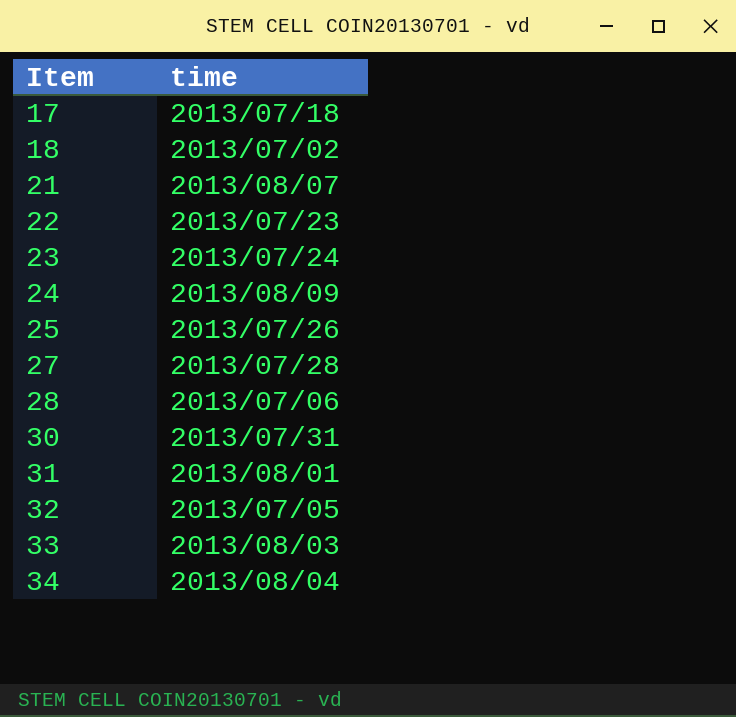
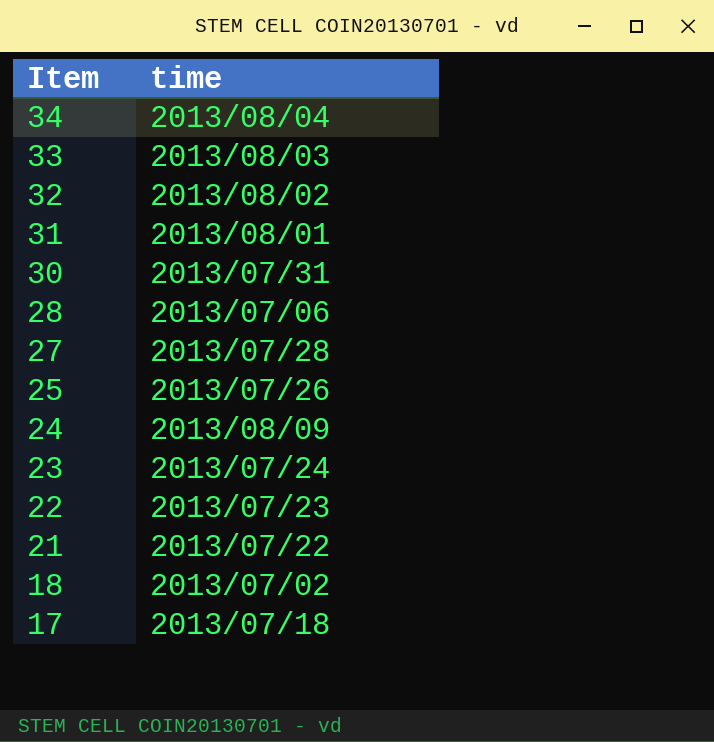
row order: Item ascending -> Item descending
32 | time: 2013/07/05 -> 2013/08/02
21 | time: 2013/08/07 -> 2013/07/22

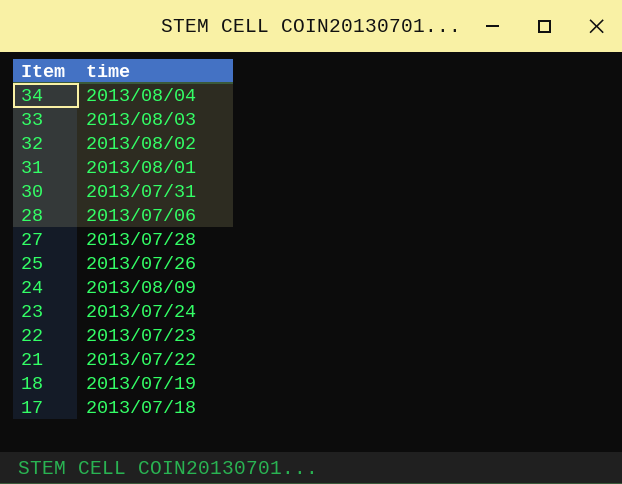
18 | time: 2013/07/02 -> 2013/07/19

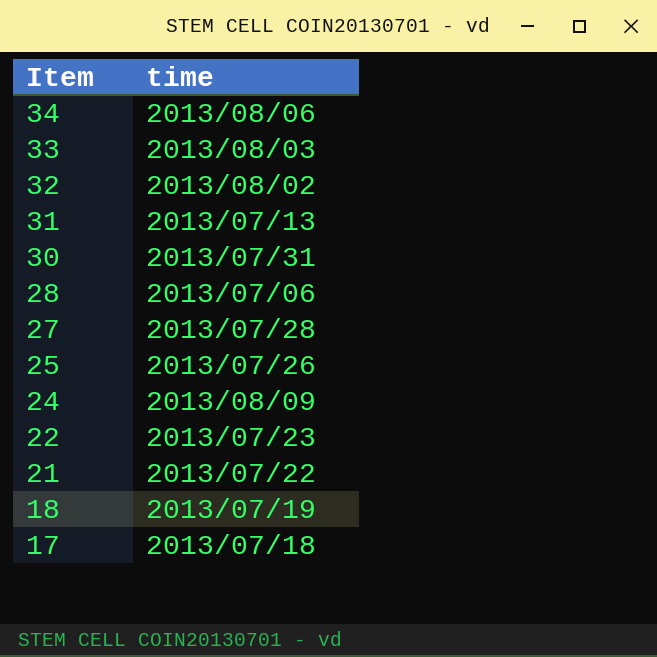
row 23: 2013/07/24 -> none
34 | time: 2013/08/04 -> 2013/08/06
31 | time: 2013/08/01 -> 2013/07/13

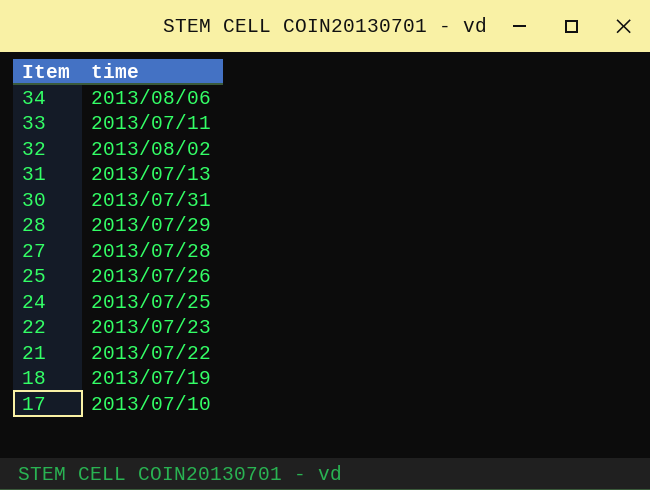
33 | time: 2013/08/03 -> 2013/07/11
28 | time: 2013/07/06 -> 2013/07/29
24 | time: 2013/08/09 -> 2013/07/25
17 | time: 2013/07/18 -> 2013/07/10

